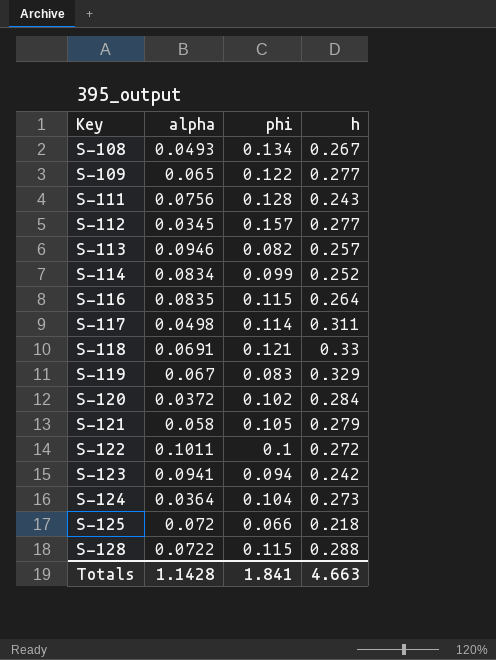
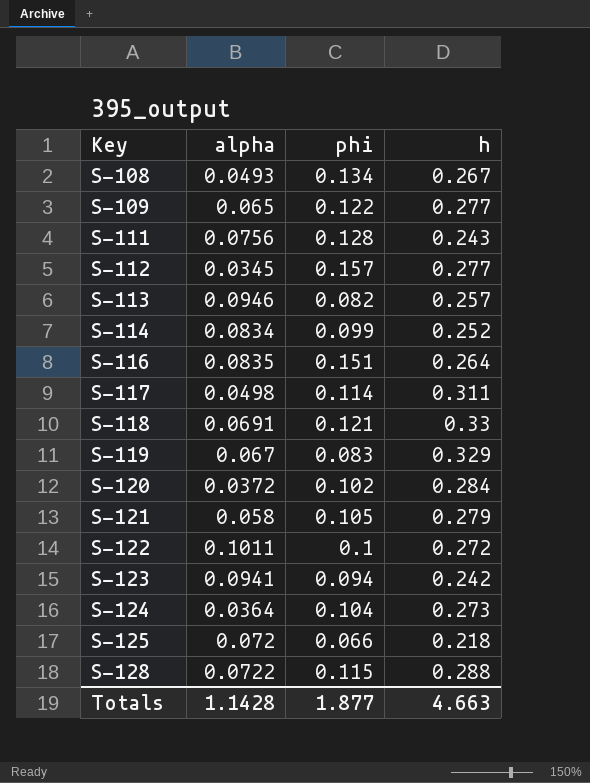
S-116 | phi: 0.115 -> 0.151
Totals | phi: 1.841 -> 1.877

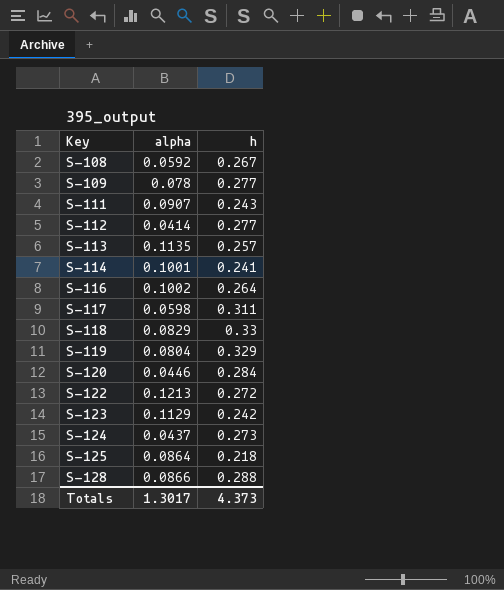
column phi | position: 3 -> none
row S-121: 0.058 | 0.105 | 0.279 -> none
S-108 | alpha: 0.0493 -> 0.0592
S-109 | alpha: 0.065 -> 0.078
S-111 | alpha: 0.0756 -> 0.0907
S-112 | alpha: 0.0345 -> 0.0414
S-113 | alpha: 0.0946 -> 0.1135
S-114 | alpha: 0.0834 -> 0.1001
S-114 | h: 0.252 -> 0.241
S-116 | alpha: 0.0835 -> 0.1002
S-117 | alpha: 0.0498 -> 0.0598
S-118 | alpha: 0.0691 -> 0.0829
S-119 | alpha: 0.067 -> 0.0804
S-120 | alpha: 0.0372 -> 0.0446
S-122 | alpha: 0.1011 -> 0.1213
S-123 | alpha: 0.0941 -> 0.1129
S-124 | alpha: 0.0364 -> 0.0437
S-125 | alpha: 0.072 -> 0.0864
S-128 | alpha: 0.0722 -> 0.0866
Totals | alpha: 1.1428 -> 1.3017
Totals | h: 4.663 -> 4.373

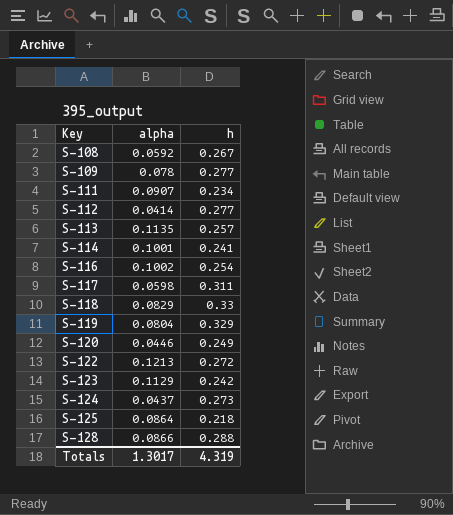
S-111 | h: 0.243 -> 0.234
S-116 | h: 0.264 -> 0.254
S-120 | h: 0.284 -> 0.249
Totals | h: 4.373 -> 4.319

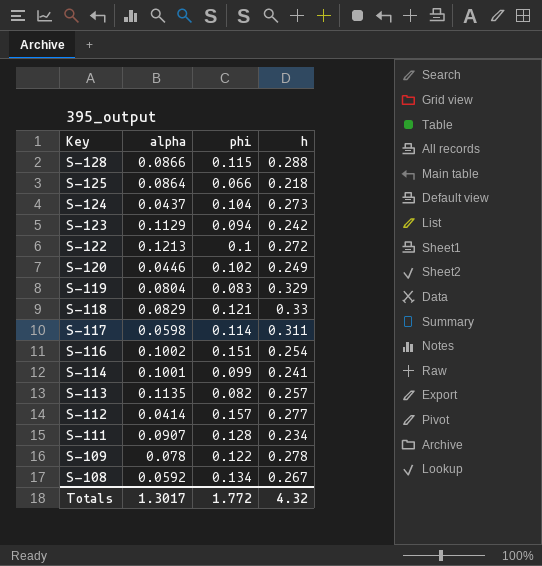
row order: Key ascending -> Key descending
column phi | position: none -> 3
S-109 | h: 0.277 -> 0.278
Totals | h: 4.319 -> 4.32

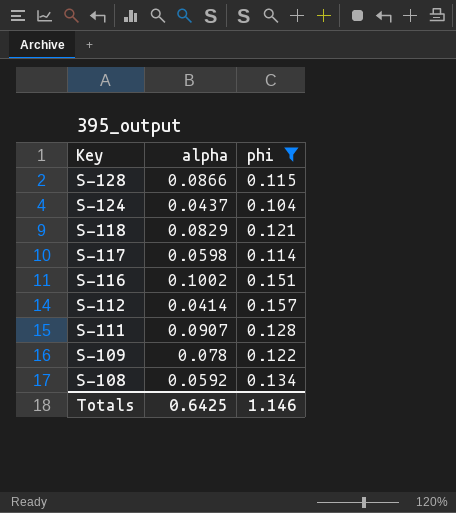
filter: none -> phi >= 0.104
column h | position: 4 -> none
Totals | alpha: 1.3017 -> 0.6425
Totals | phi: 1.772 -> 1.146

